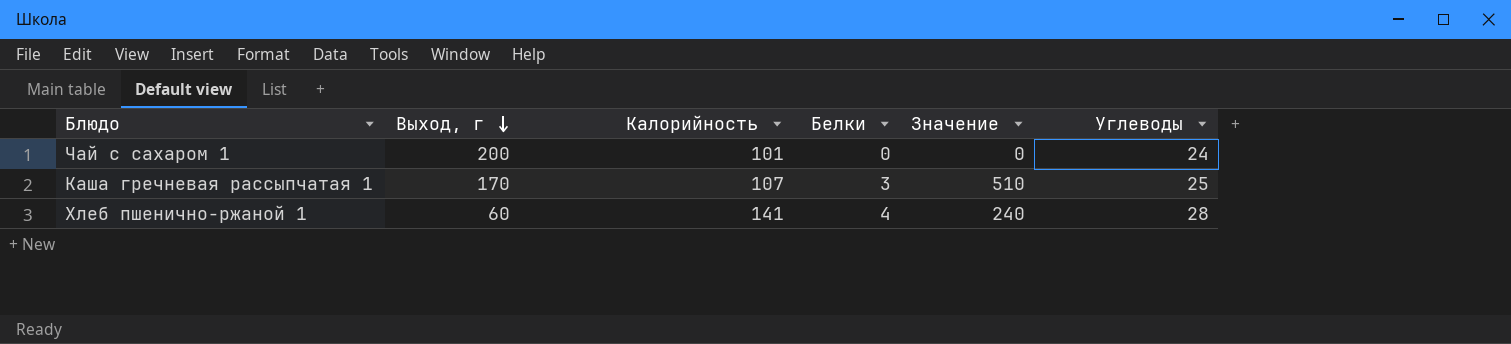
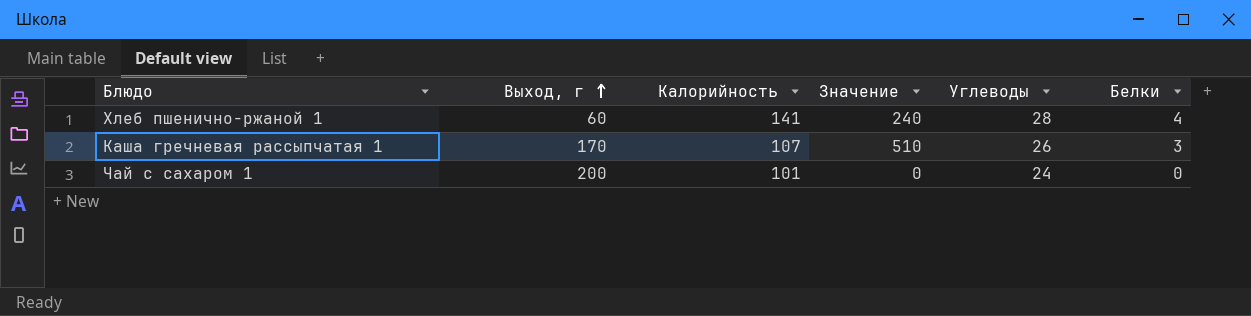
row order: Выход, г descending -> Выход, г ascending
column Белки | position: 4 -> 6
Каша гречневая рассыпчатая 1 | Углеводы: 25 -> 26

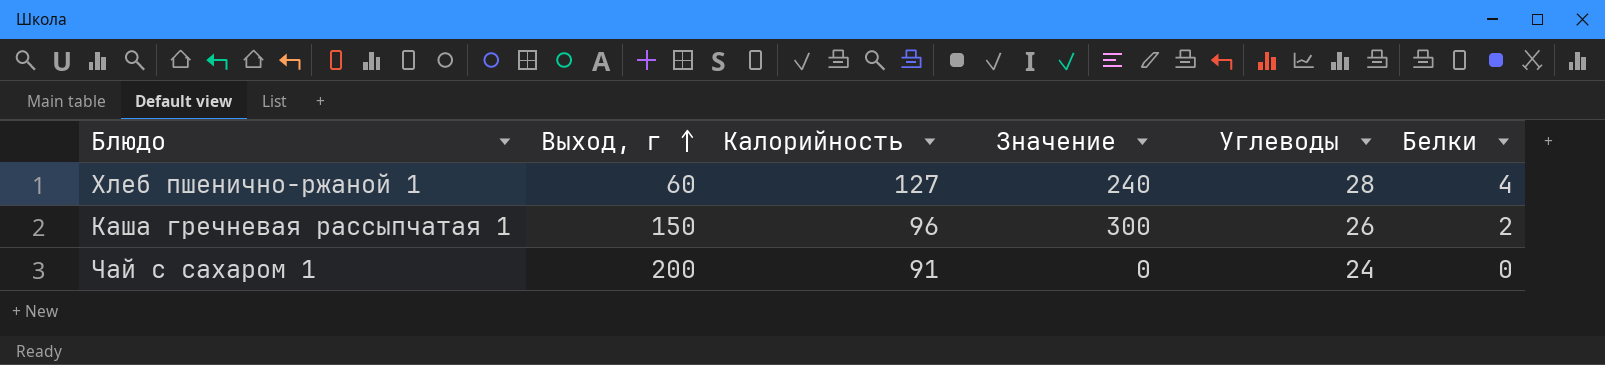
Хлеб пшенично-ржаной 1 | Калорийность: 141 -> 127
Каша гречневая рассыпчатая 1 | Выход, г: 170 -> 150
Каша гречневая рассыпчатая 1 | Калорийность: 107 -> 96
Каша гречневая рассыпчатая 1 | Значение: 510 -> 300
Каша гречневая рассыпчатая 1 | Белки: 3 -> 2
Чай с сахаром 1 | Калорийность: 101 -> 91

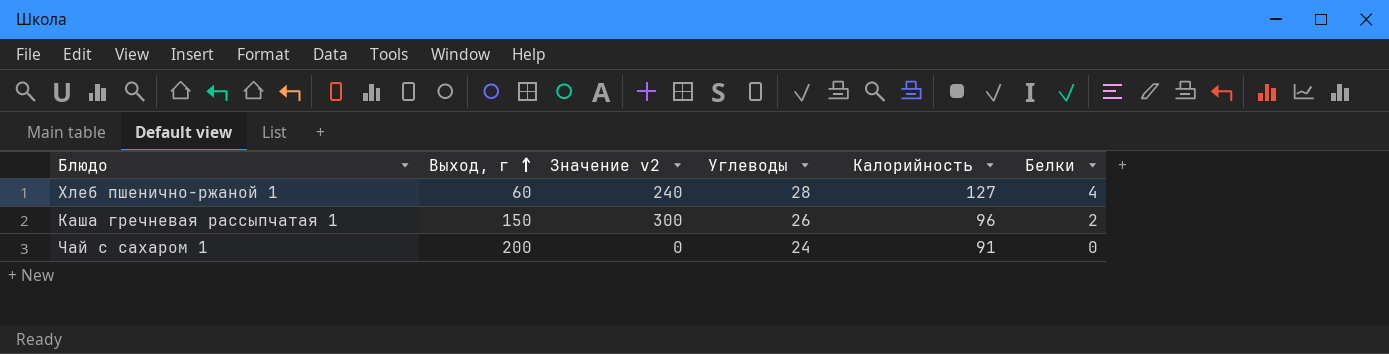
column name: Значение -> Значение v2
column Калорийность | position: 3 -> 5

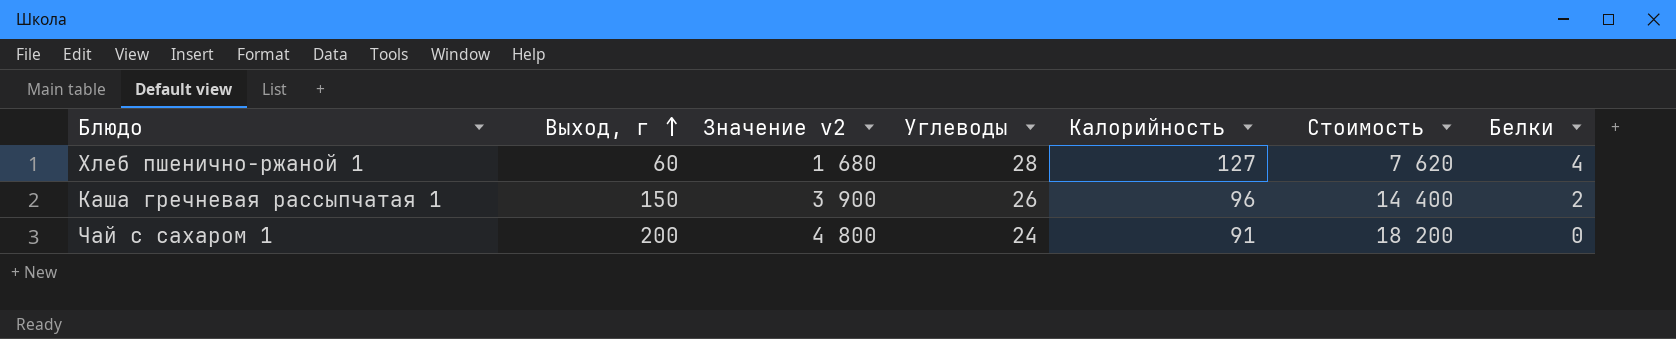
column Значение v2 | formula: [Выход, г] * [Белки] -> [Выход, г] * [Углеводы]
column Стоимость | formula: none -> [Выход, г] * [Калорийность]

